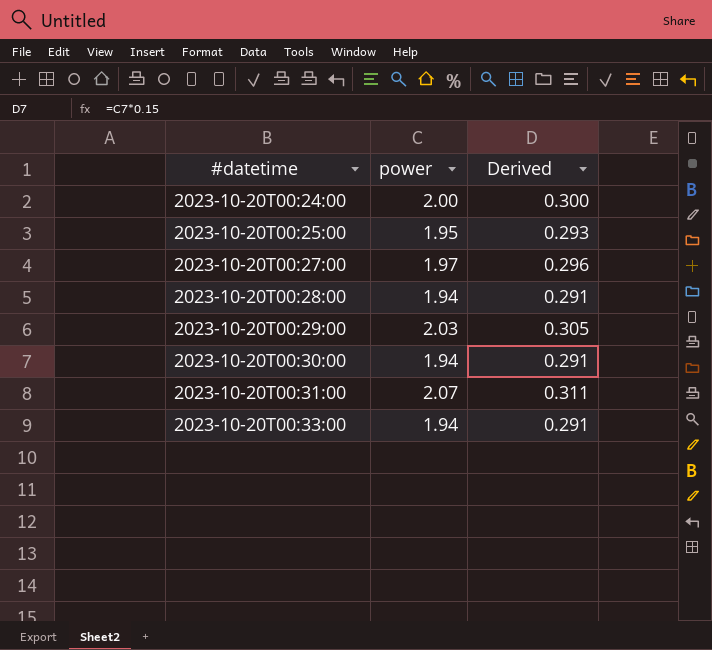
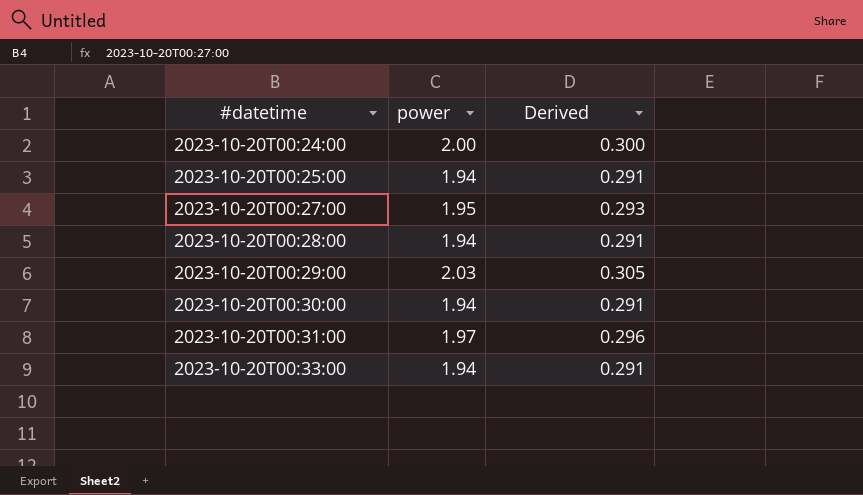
2023-10-20T00:25:00 | power: 1.95 -> 1.94
2023-10-20T00:25:00 | Derived: 0.293 -> 0.291
2023-10-20T00:27:00 | power: 1.97 -> 1.95
2023-10-20T00:27:00 | Derived: 0.296 -> 0.293
2023-10-20T00:31:00 | power: 2.07 -> 1.97
2023-10-20T00:31:00 | Derived: 0.311 -> 0.296

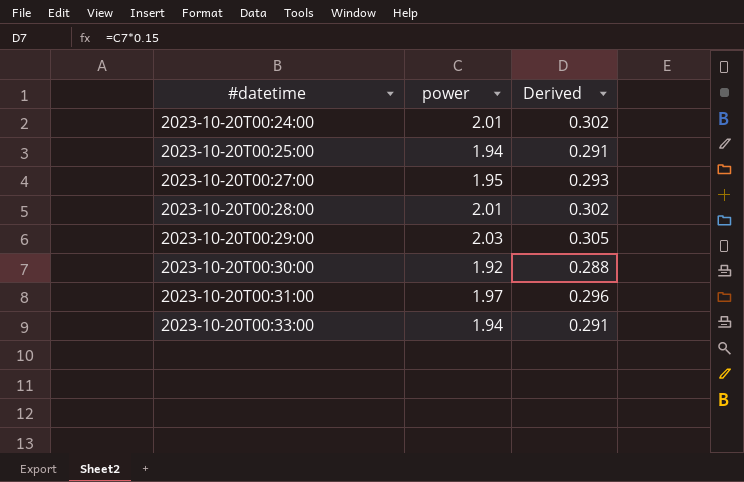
2023-10-20T00:24:00 | power: 2.00 -> 2.01
2023-10-20T00:24:00 | Derived: 0.300 -> 0.302
2023-10-20T00:28:00 | power: 1.94 -> 2.01
2023-10-20T00:28:00 | Derived: 0.291 -> 0.302
2023-10-20T00:30:00 | power: 1.94 -> 1.92
2023-10-20T00:30:00 | Derived: 0.291 -> 0.288

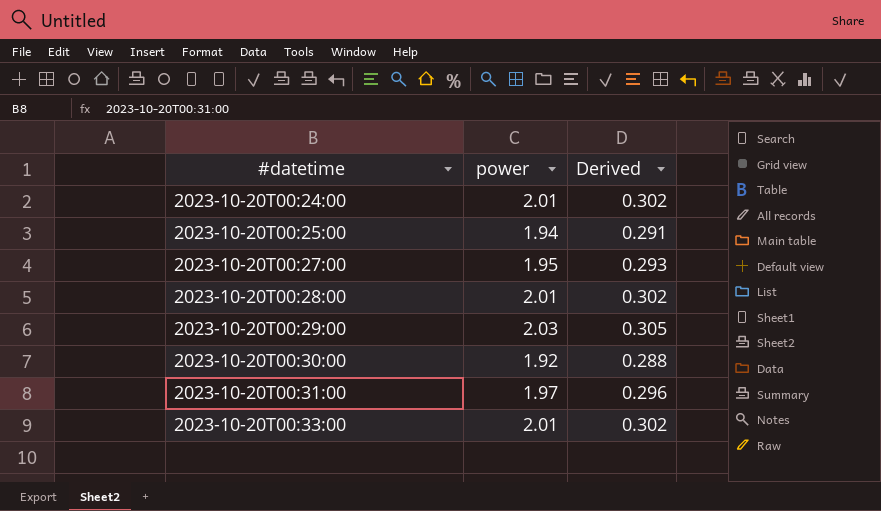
2023-10-20T00:33:00 | power: 1.94 -> 2.01
2023-10-20T00:33:00 | Derived: 0.291 -> 0.302

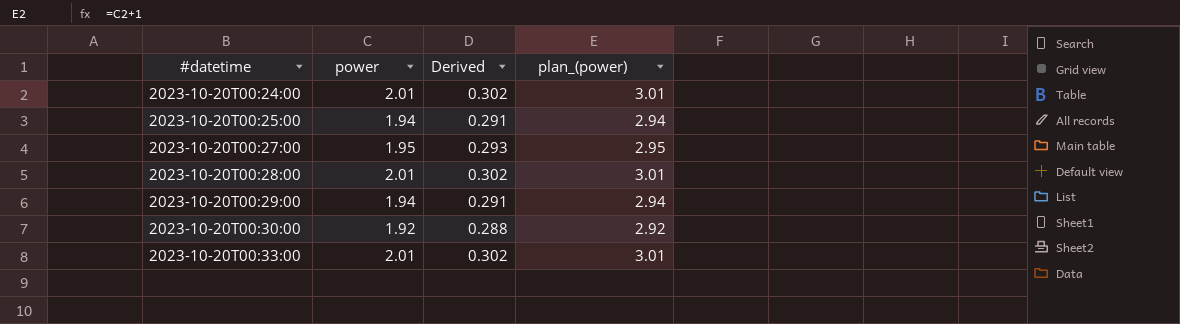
column plan_(power) | formula: none -> [power] + 1
row 2023-10-20T00:31:00: 1.97 | 0.296 -> none
2023-10-20T00:29:00 | power: 2.03 -> 1.94
2023-10-20T00:29:00 | Derived: 0.305 -> 0.291

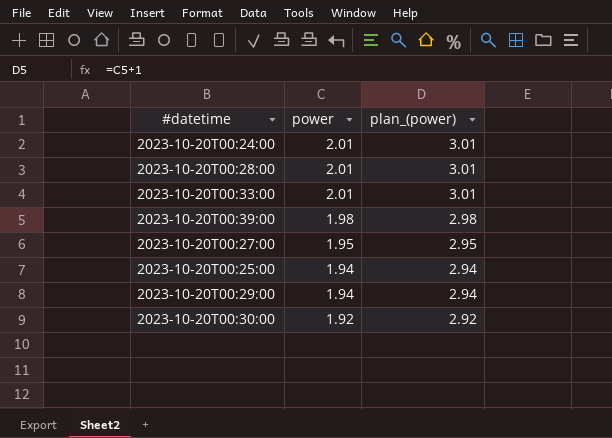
row order: #datetime ascending -> power descending
column Derived | formula: [power] * 0.15 -> none
row 2023-10-20T00:39:00: none -> 1.98 | 2.98

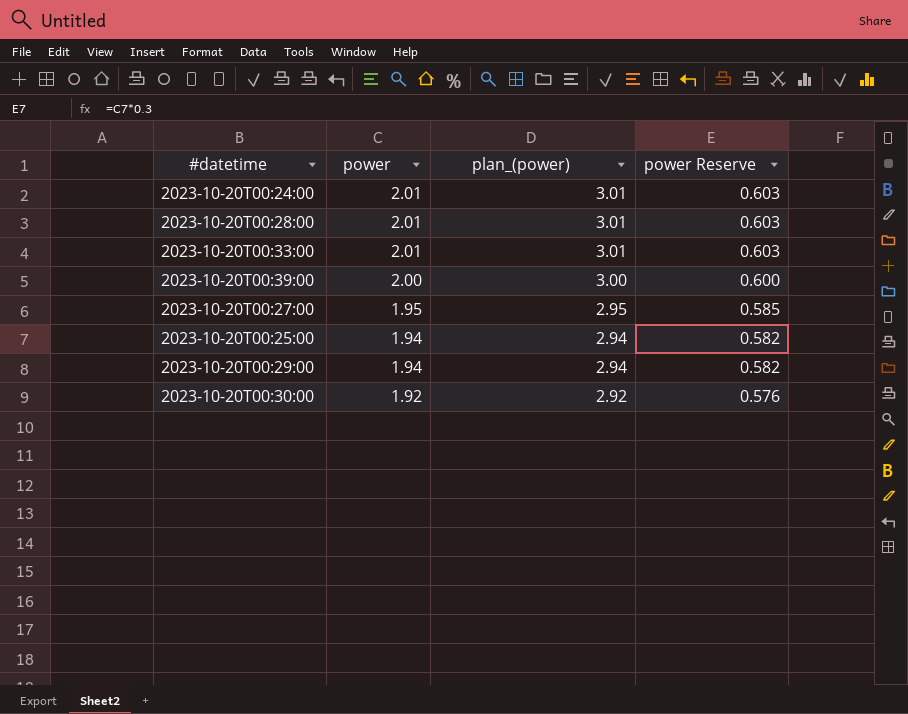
column power Reserve | formula: none -> [power] * 0.3
2023-10-20T00:39:00 | power: 1.98 -> 2.00
2023-10-20T00:39:00 | plan_(power): 2.98 -> 3.00

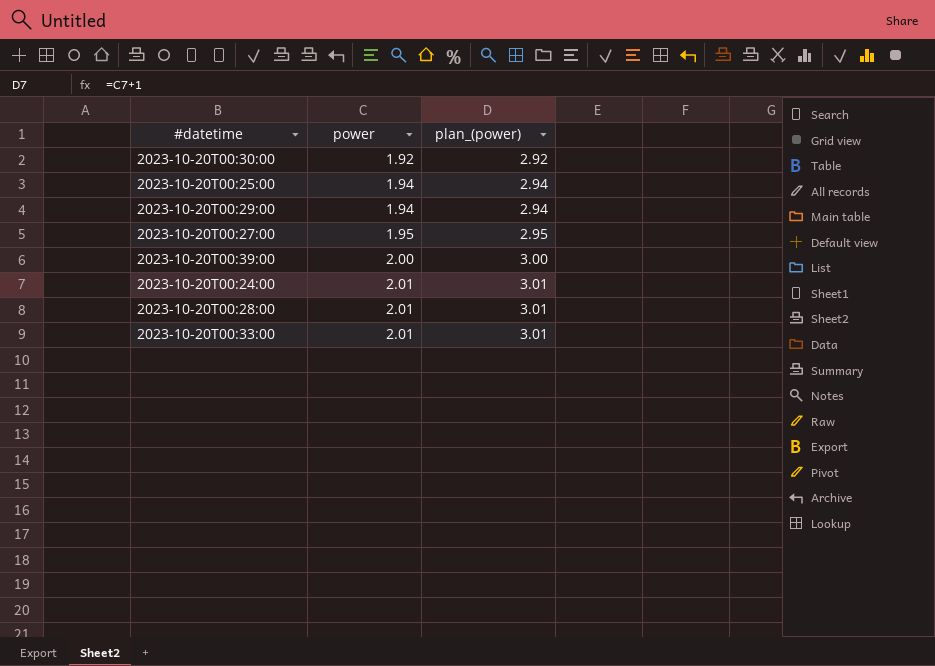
row order: power descending -> power ascending
column power Reserve | formula: [power] * 0.3 -> none

